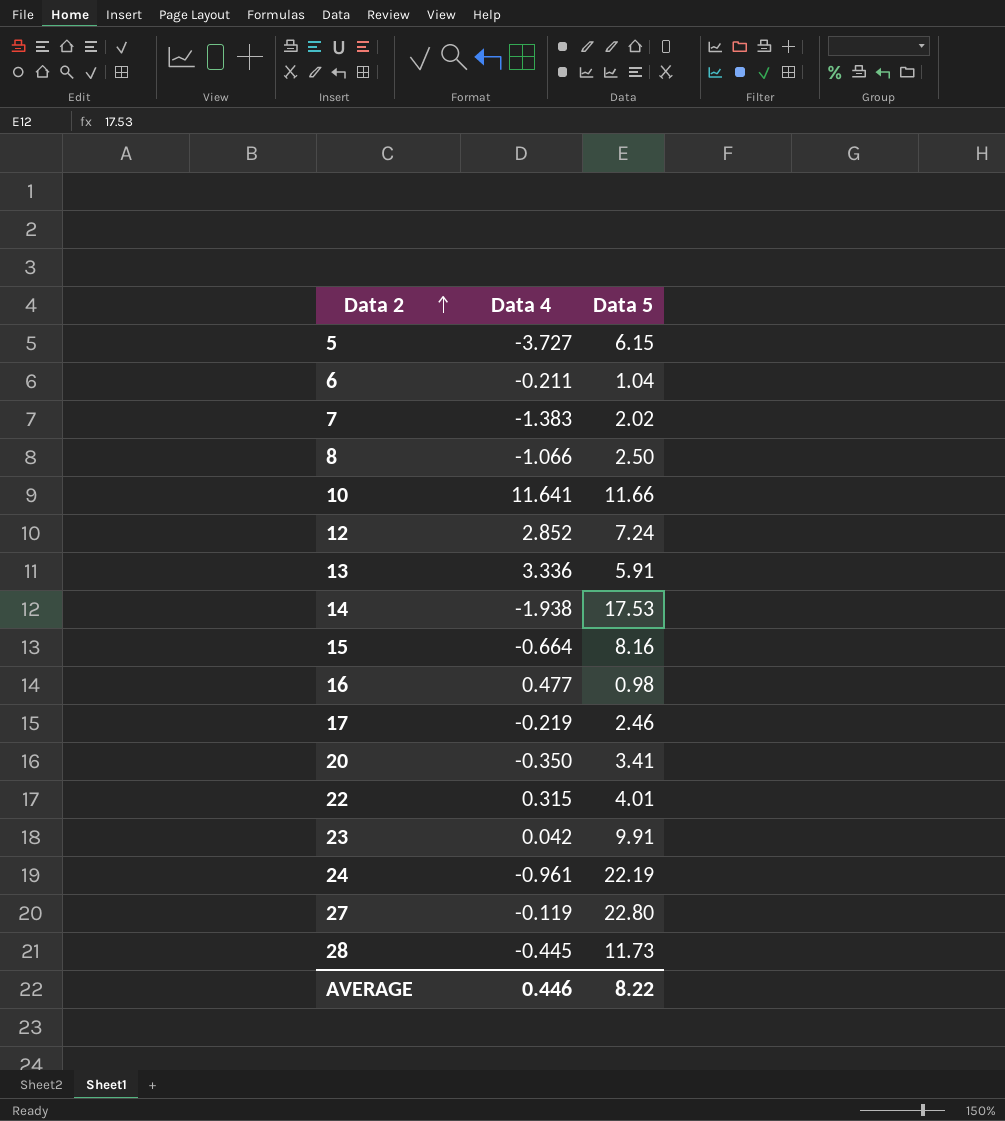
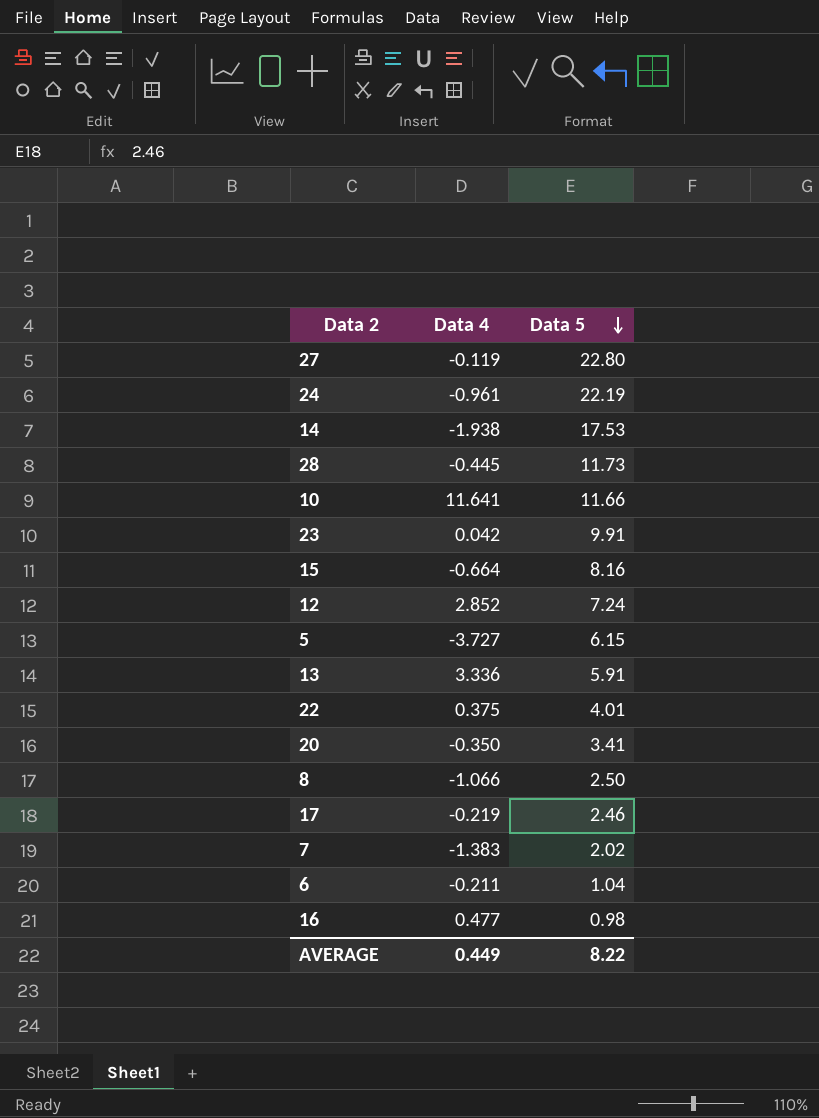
row order: Data 2 ascending -> Data 5 descending
22 | Data 4: 0.315 -> 0.375
AVERAGE | Data 4: 0.446 -> 0.449

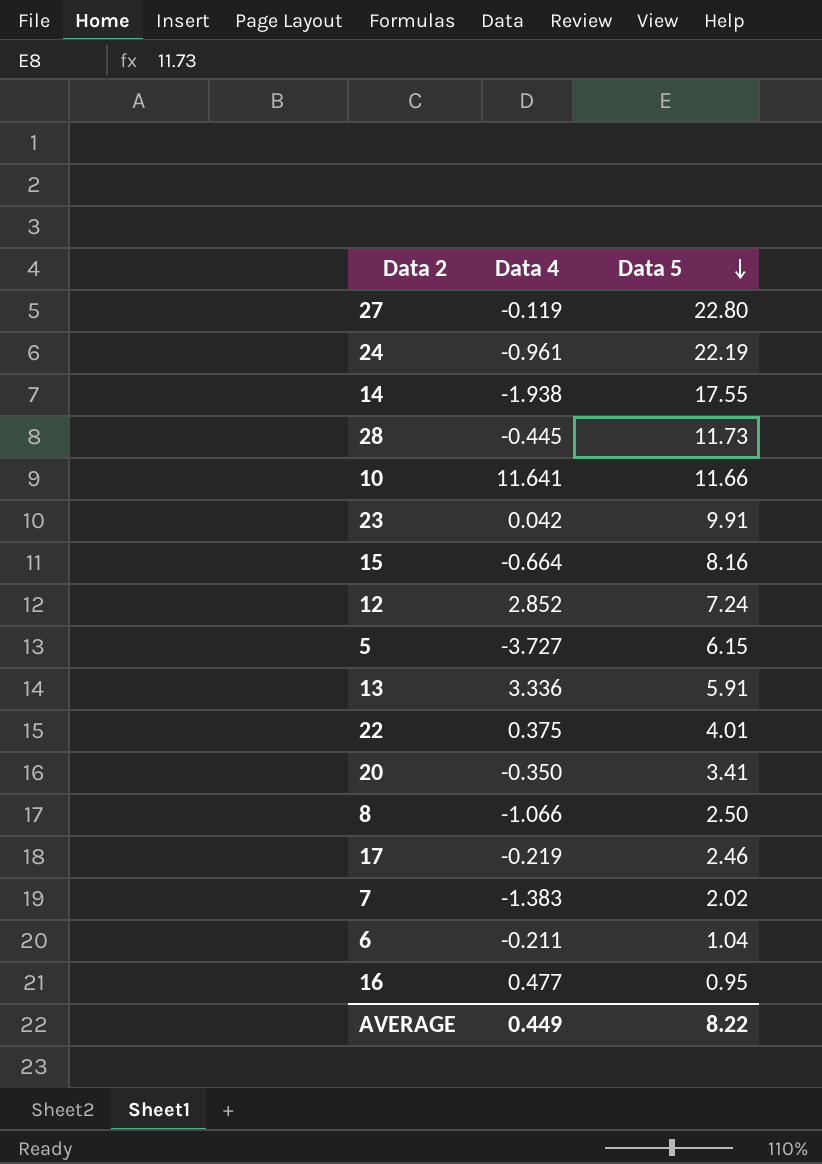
14 | Data 5: 17.53 -> 17.55
16 | Data 5: 0.98 -> 0.95

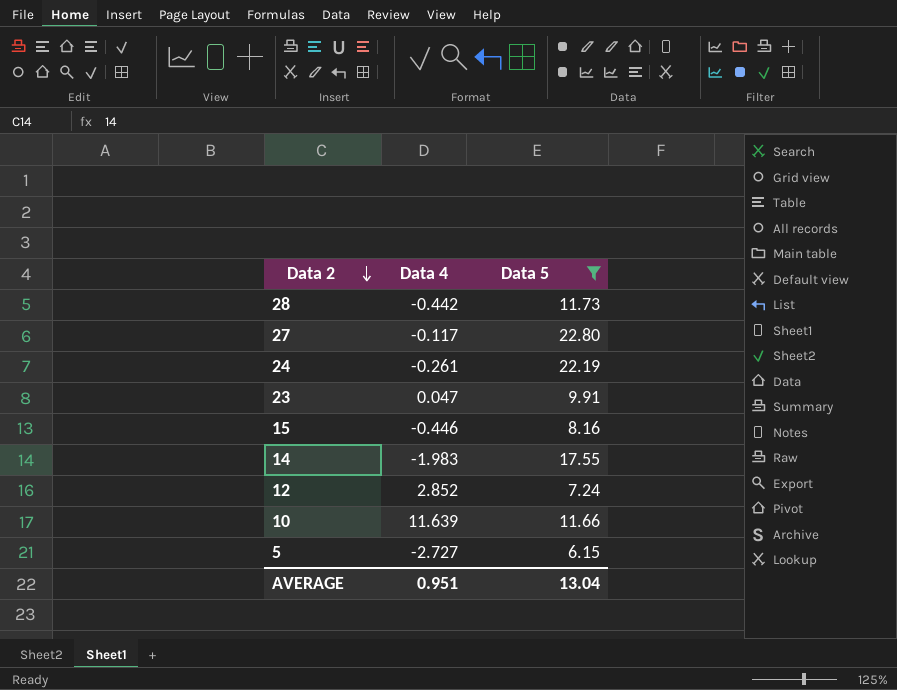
filter: none -> Data 5 >= 6.15
row order: Data 5 descending -> Data 2 descending
28 | Data 4: -0.445 -> -0.442
27 | Data 4: -0.119 -> -0.117
24 | Data 4: -0.961 -> -0.261
23 | Data 4: 0.042 -> 0.047
15 | Data 4: -0.664 -> -0.446
14 | Data 4: -1.938 -> -1.983
10 | Data 4: 11.641 -> 11.639
5 | Data 4: -3.727 -> -2.727
AVERAGE | Data 4: 0.449 -> 0.951
AVERAGE | Data 5: 8.22 -> 13.04

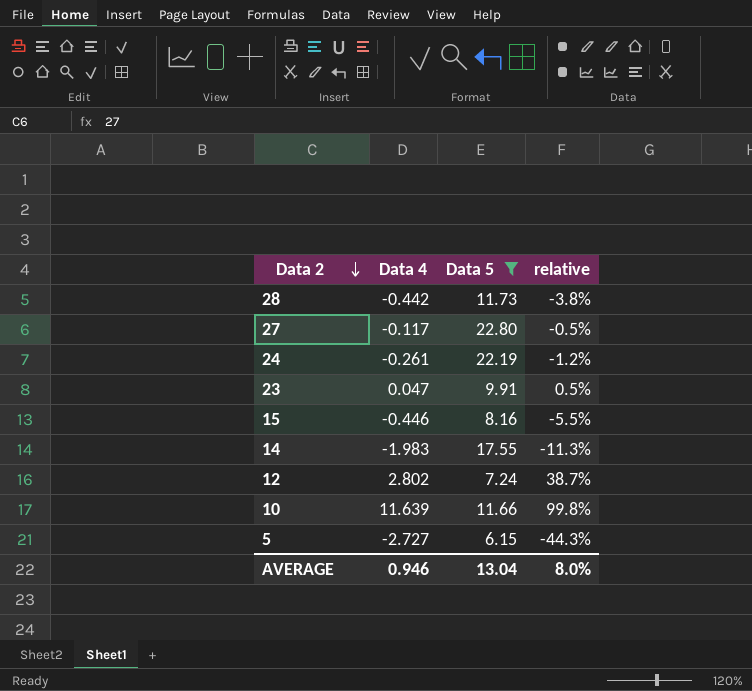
column relative | formula: none -> [Data 4] / [Data 5]
12 | Data 4: 2.852 -> 2.802
AVERAGE | Data 4: 0.951 -> 0.946

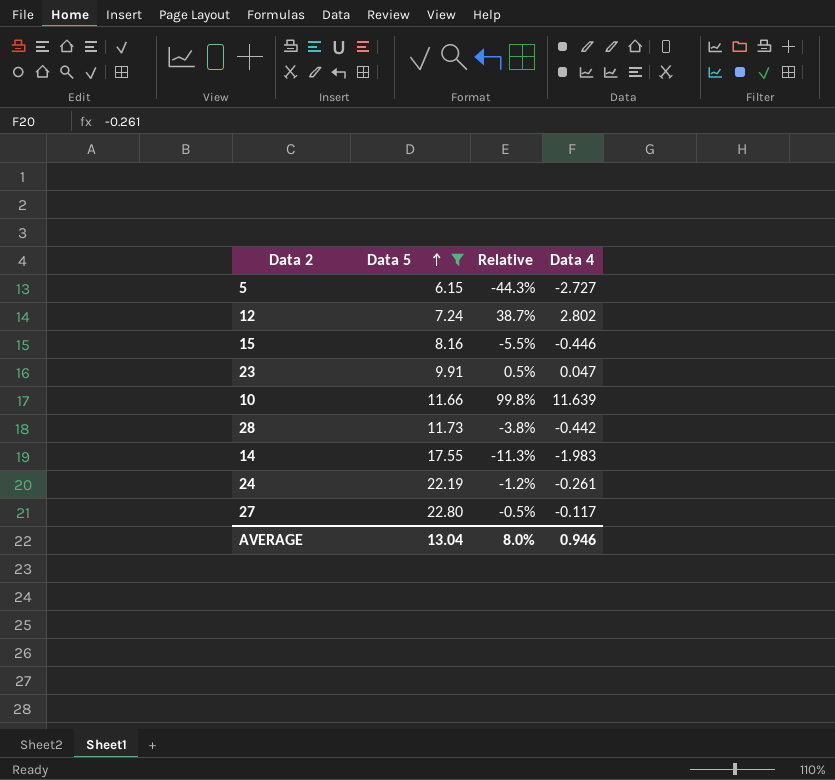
row order: Data 2 descending -> Data 5 ascending
column name: relative -> Relative
column Data 4 | position: 2 -> 4

